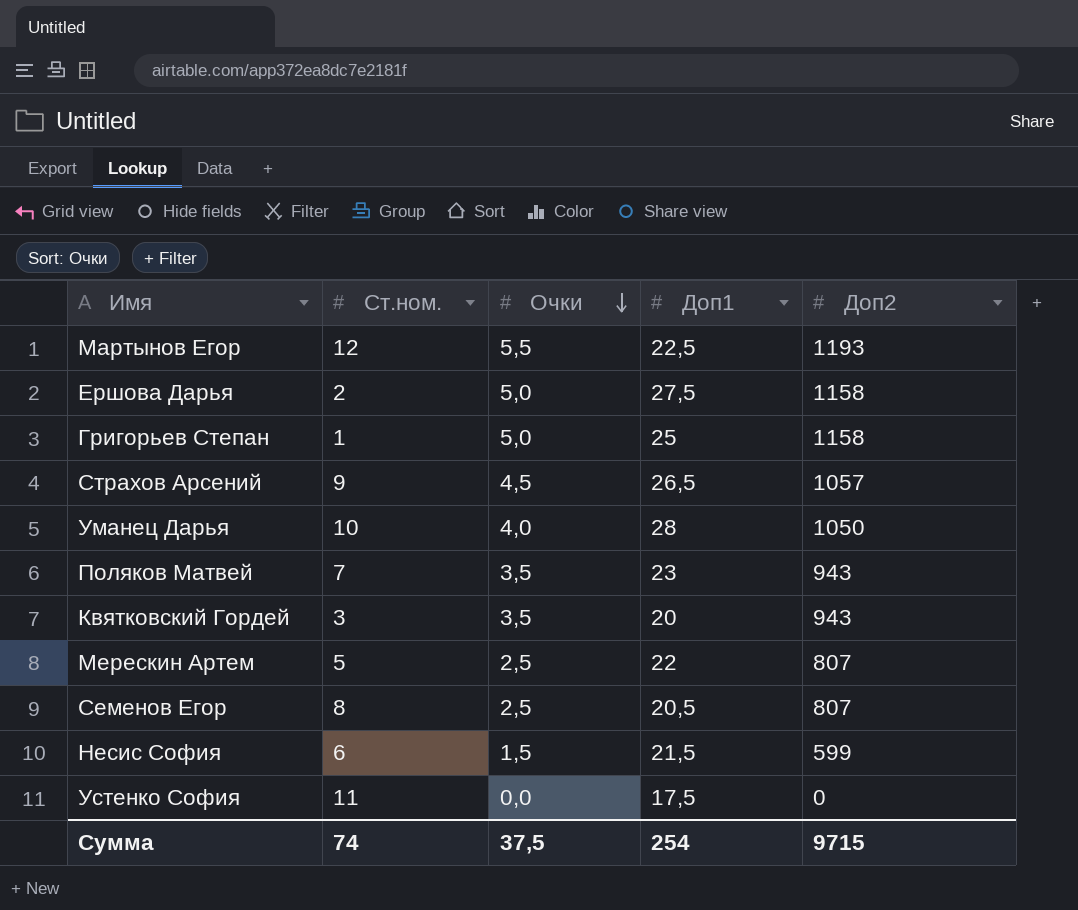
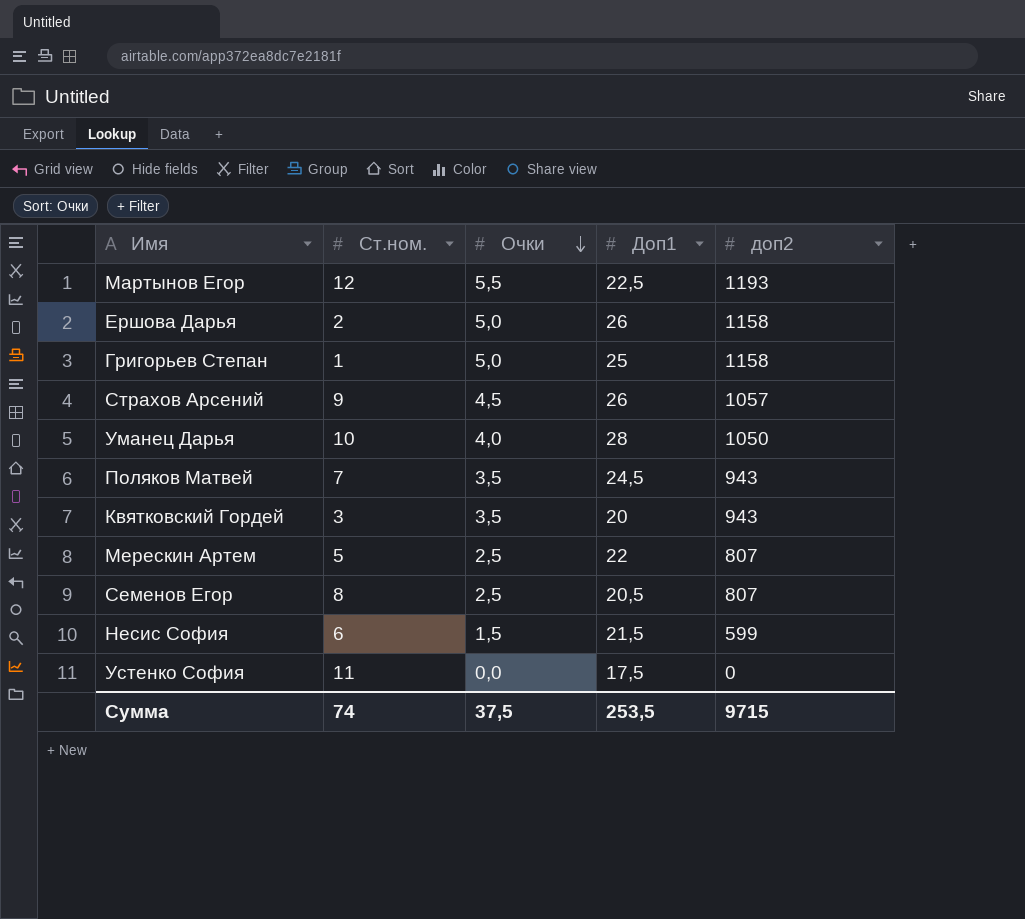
column name: Доп2 -> доп2
Ершова Дарья | Доп1: 27,5 -> 26
Страхов Арсений | Доп1: 26,5 -> 26
Поляков Матвей | Доп1: 23 -> 24,5
Сумма | Доп1: 254 -> 253,5

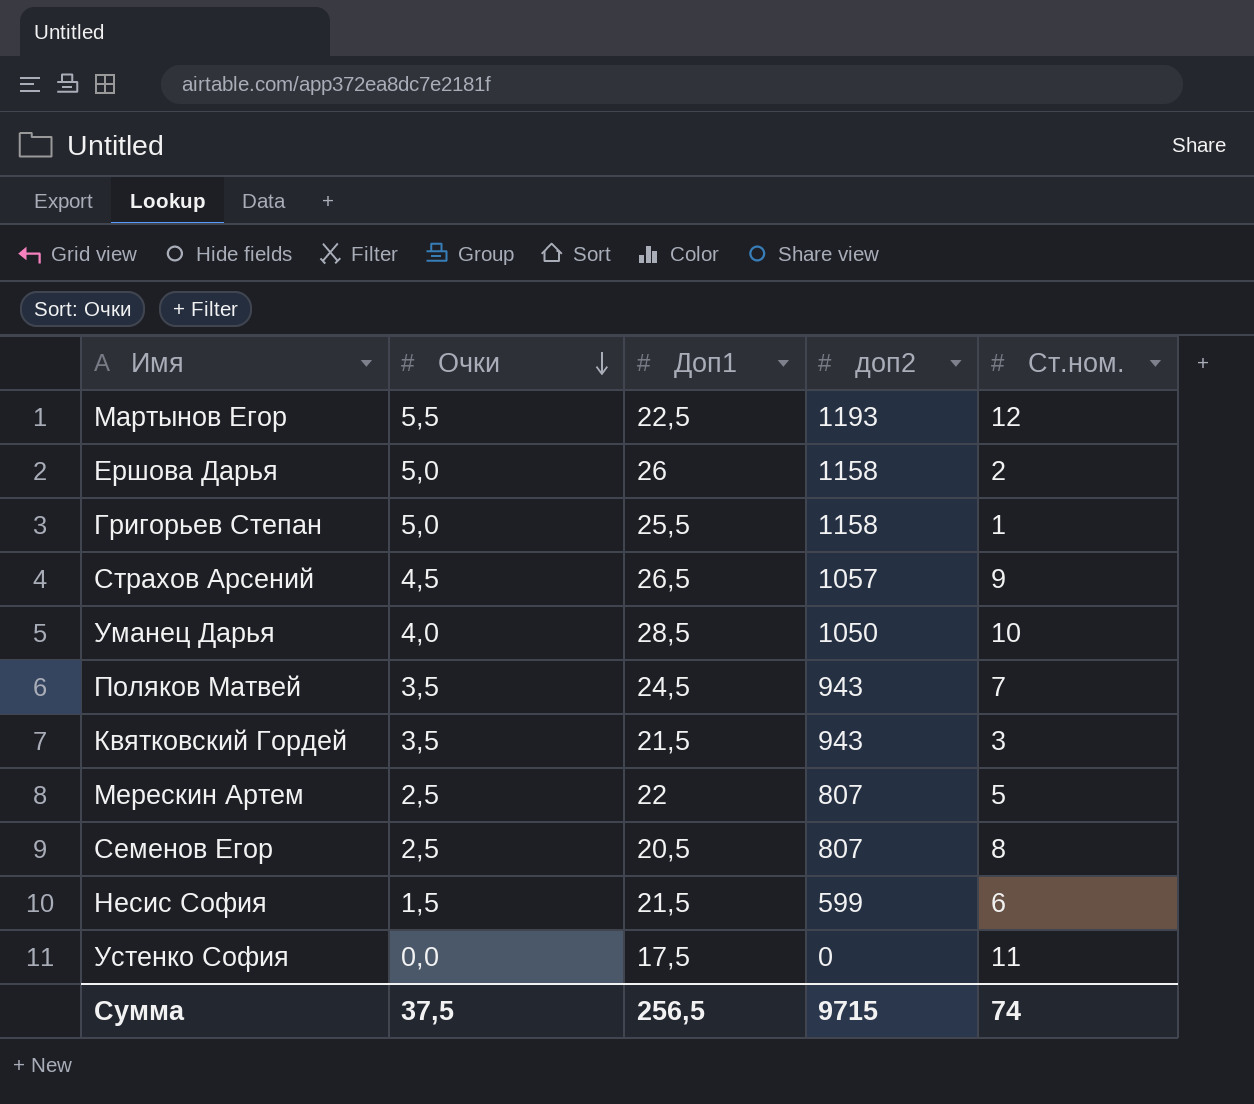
column Ст.ном. | position: 2 -> 5
Григорьев Степан | Доп1: 25 -> 25,5
Страхов Арсений | Доп1: 26 -> 26,5
Уманец Дарья | Доп1: 28 -> 28,5
Квятковский Гордей | Доп1: 20 -> 21,5
Сумма | Доп1: 253,5 -> 256,5

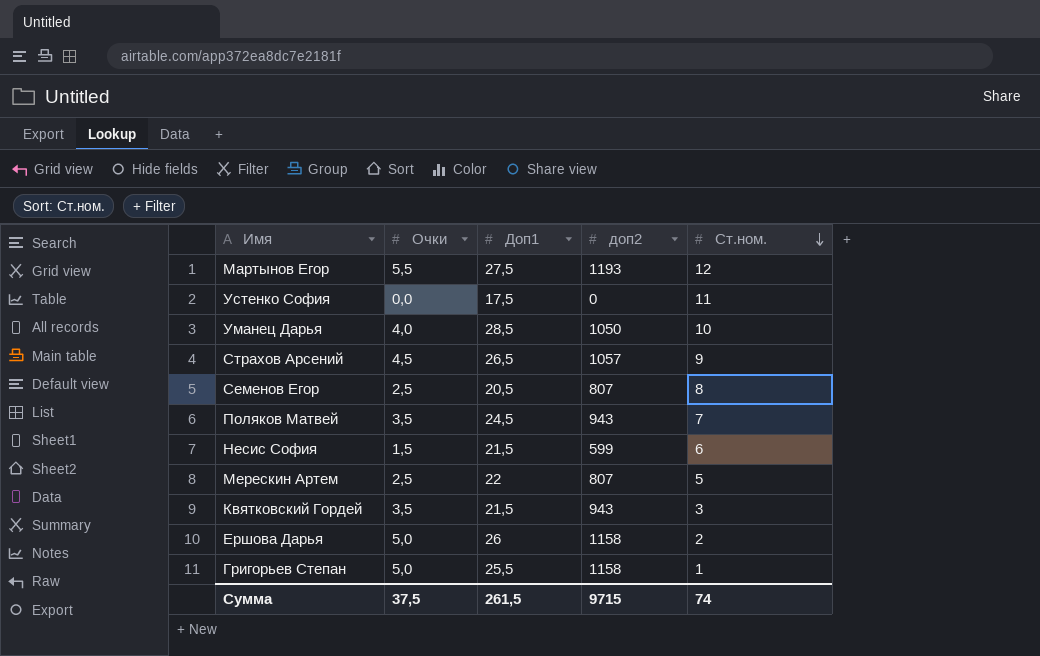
row order: Очки descending -> Ст.ном. descending
Мартынов Егор | Доп1: 22,5 -> 27,5
Сумма | Доп1: 256,5 -> 261,5

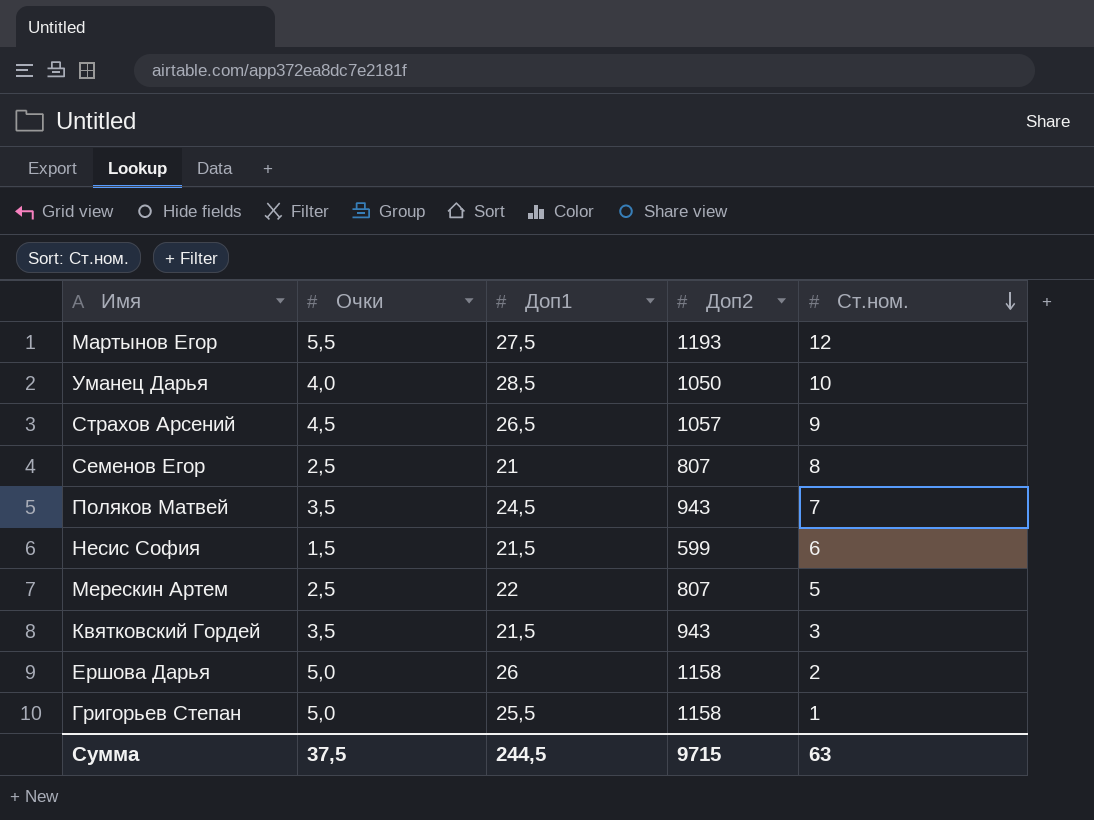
column name: доп2 -> Доп2
row Устенко София: 0,0 | 17,5 | 0 | 11 -> none
Семенов Егор | Доп1: 20,5 -> 21
Сумма | Доп1: 261,5 -> 244,5
Сумма | Ст.ном.: 74 -> 63

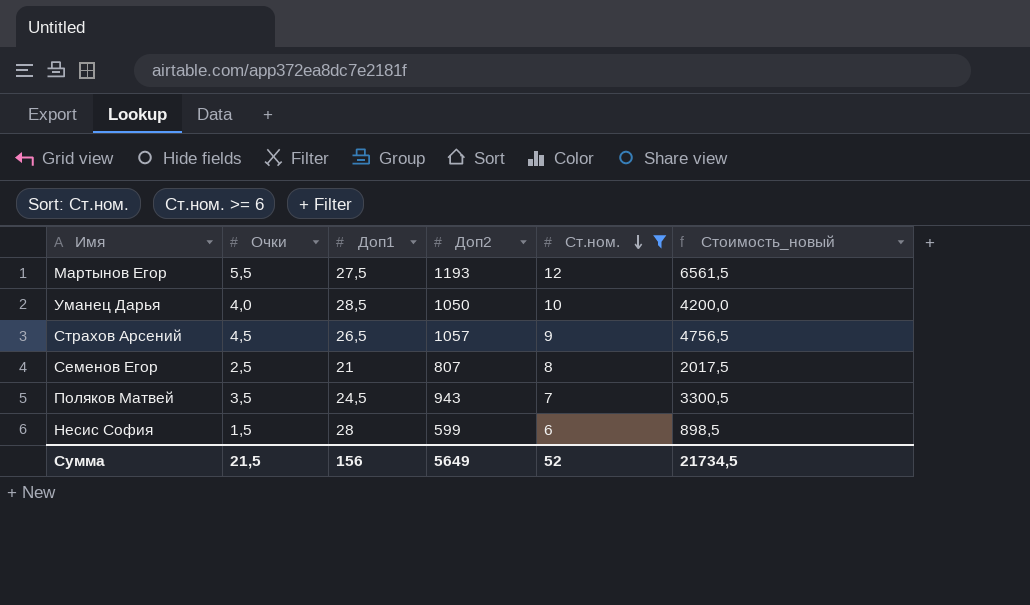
filter: none -> Ст.ном. >= 6
column Стоимость_новый | formula: none -> [Очки] * [Доп2]
Несис София | Доп1: 21,5 -> 28
Сумма | Очки: 37,5 -> 21,5
Сумма | Доп1: 244,5 -> 156
Сумма | Доп2: 9715 -> 5649
Сумма | Ст.ном.: 63 -> 52

